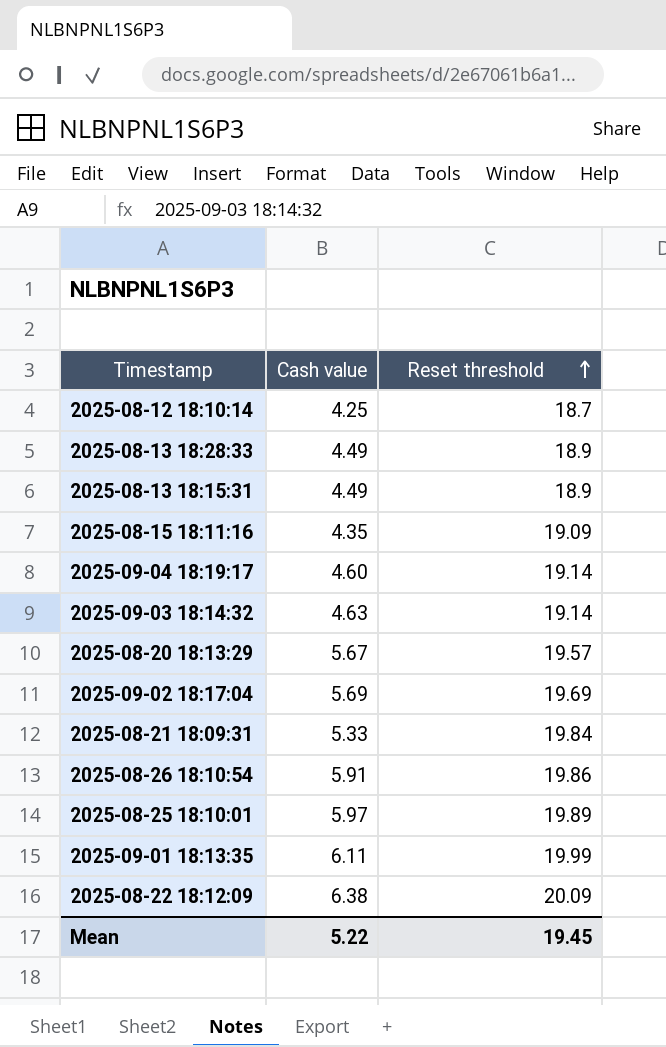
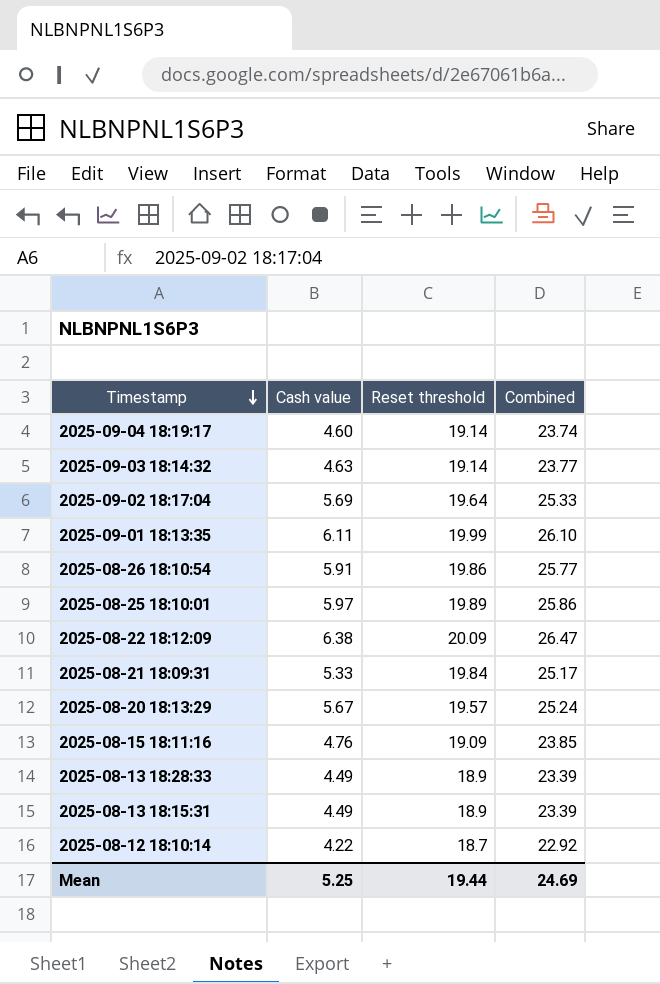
row order: Reset threshold ascending -> Timestamp descending
column Combined | formula: none -> [Cash value] + [Reset threshold]
2025-09-02 18:17:04 | Reset threshold: 19.69 -> 19.64
2025-08-15 18:11:16 | Cash value: 4.35 -> 4.76
2025-08-12 18:10:14 | Cash value: 4.25 -> 4.22
Mean | Cash value: 5.22 -> 5.25
Mean | Reset threshold: 19.45 -> 19.44

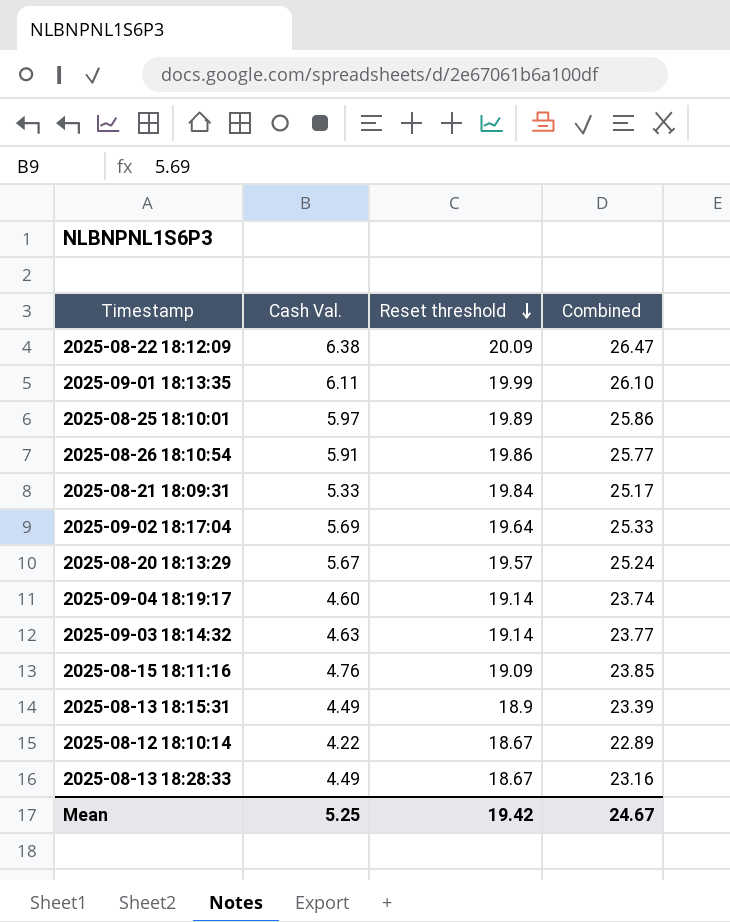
row order: Timestamp descending -> Reset threshold descending
column name: Cash value -> Cash Val.
2025-08-12 18:10:14 | Reset threshold: 18.7 -> 18.67
2025-08-12 18:10:14 | Combined: 22.92 -> 22.89
2025-08-13 18:28:33 | Reset threshold: 18.9 -> 18.67
2025-08-13 18:28:33 | Combined: 23.39 -> 23.16
Mean | Reset threshold: 19.44 -> 19.42
Mean | Combined: 24.69 -> 24.67

